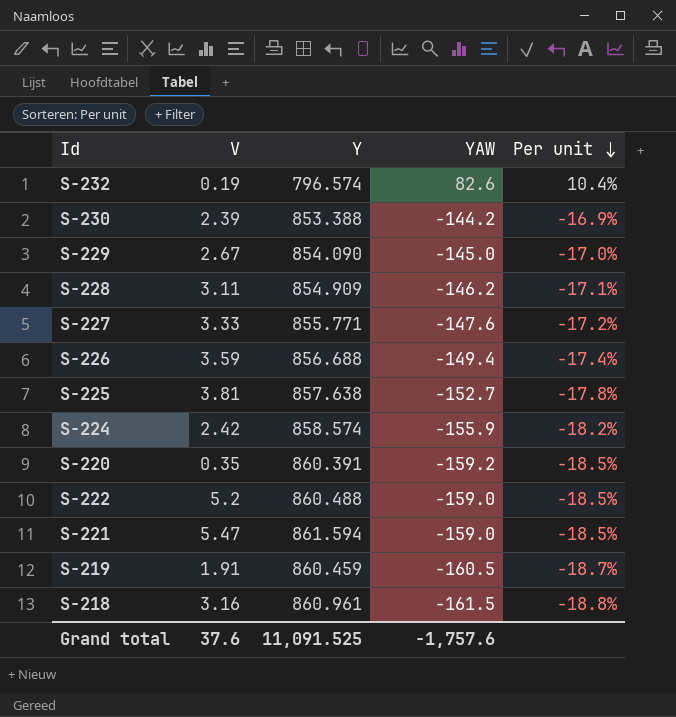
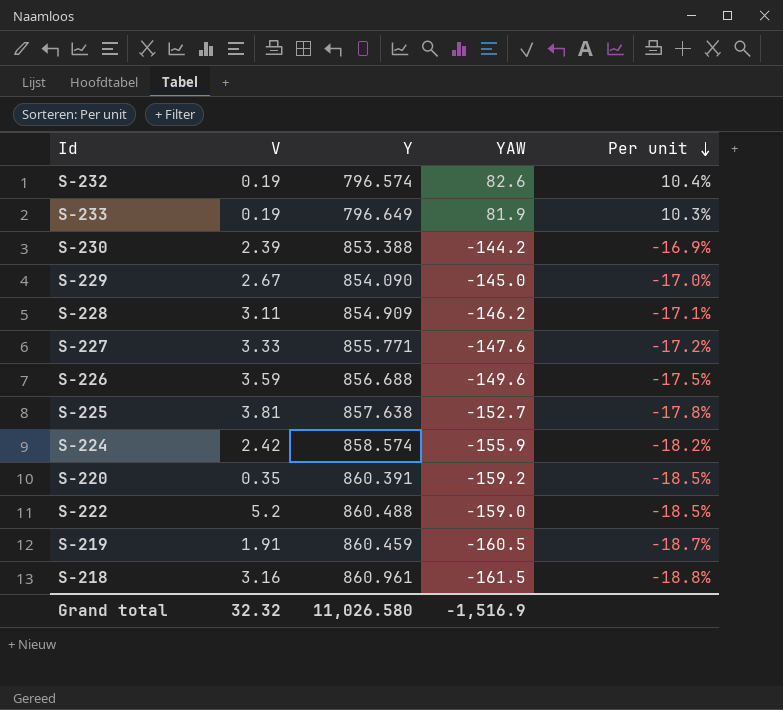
row S-221: 5.47 | 861.594 | -159.0 | -18.5% -> none
row S-233: none -> 0.19 | 796.649 | 81.9 | 10.3%
S-226 | YAW: -149.4 -> -149.6
S-226 | Per unit: -17.4% -> -17.5%
Grand total | V: 37.6 -> 32.32
Grand total | Y: 11,091.525 -> 11,026.580
Grand total | YAW: -1,757.6 -> -1,516.9

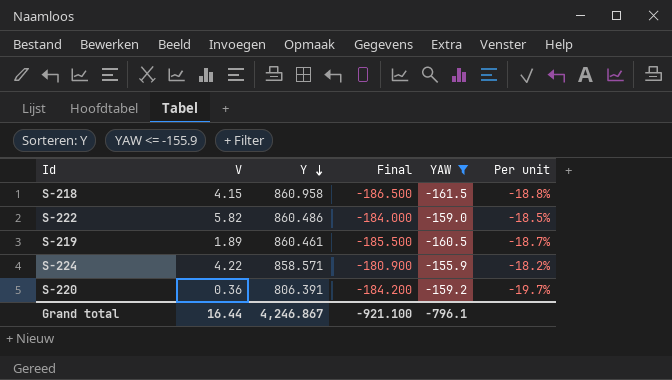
filter: none -> YAW <= -155.9
row order: Per unit descending -> Y descending
column Final | formula: none -> [YAW] - 25
S-218 | V: 3.16 -> 4.15
S-218 | Y: 860.961 -> 860.958
S-222 | V: 5.2 -> 5.82
S-222 | Y: 860.488 -> 860.486
S-219 | V: 1.91 -> 1.89
S-219 | Y: 860.459 -> 860.461
S-224 | V: 2.42 -> 4.22
S-224 | Y: 858.574 -> 858.571
S-220 | V: 0.35 -> 0.36
S-220 | Y: 860.391 -> 806.391
S-220 | Per unit: -18.5% -> -19.7%
Grand total | V: 32.32 -> 16.44
Grand total | Y: 11,026.580 -> 4,246.867
Grand total | YAW: -1,516.9 -> -796.1

